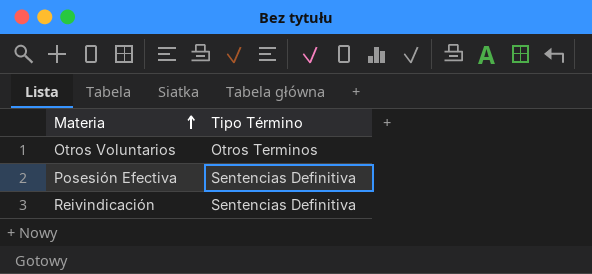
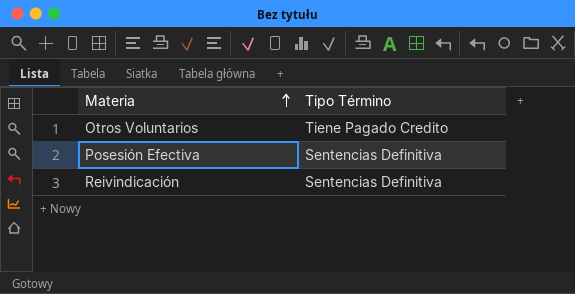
Otros Voluntarios | Tipo Término: Otros Terminos -> Tiene Pagado Credito

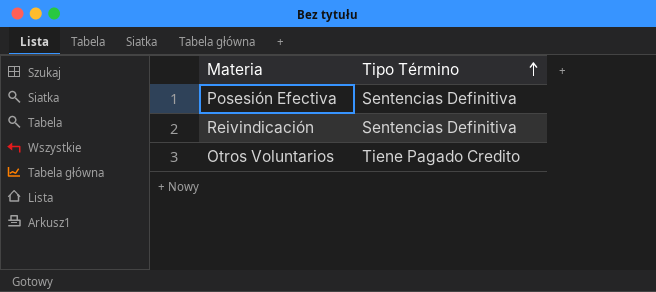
row order: Materia ascending -> Tipo Término ascending

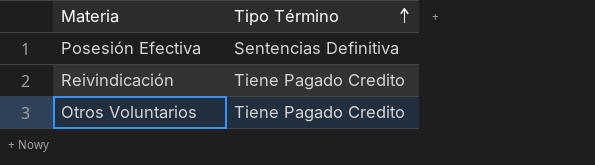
Reivindicación | Tipo Término: Sentencias Definitiva -> Tiene Pagado Credito

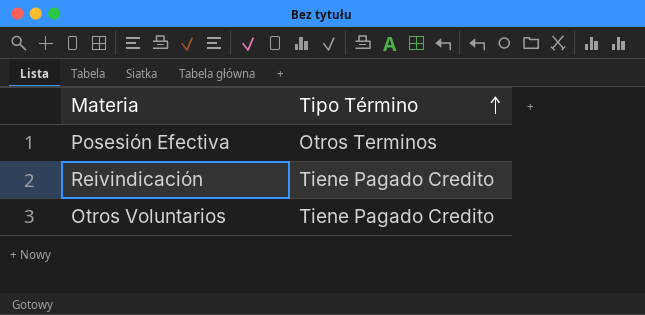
Posesión Efectiva | Tipo Término: Sentencias Definitiva -> Otros Terminos

